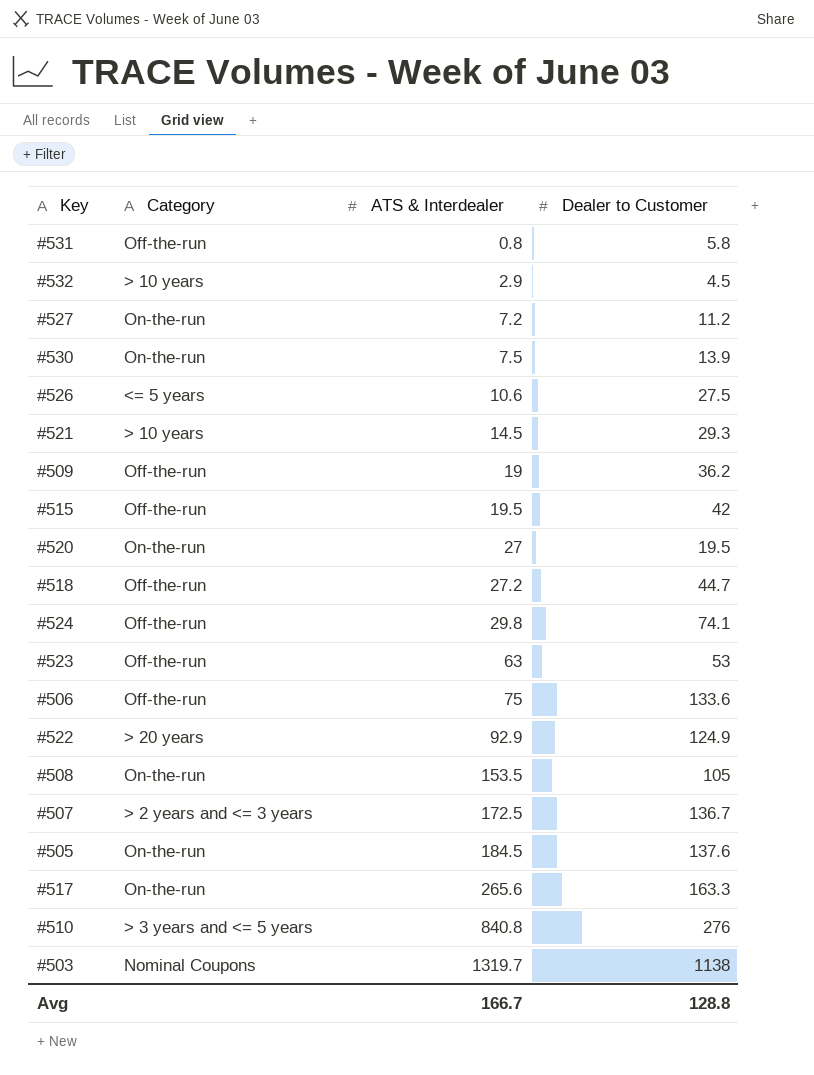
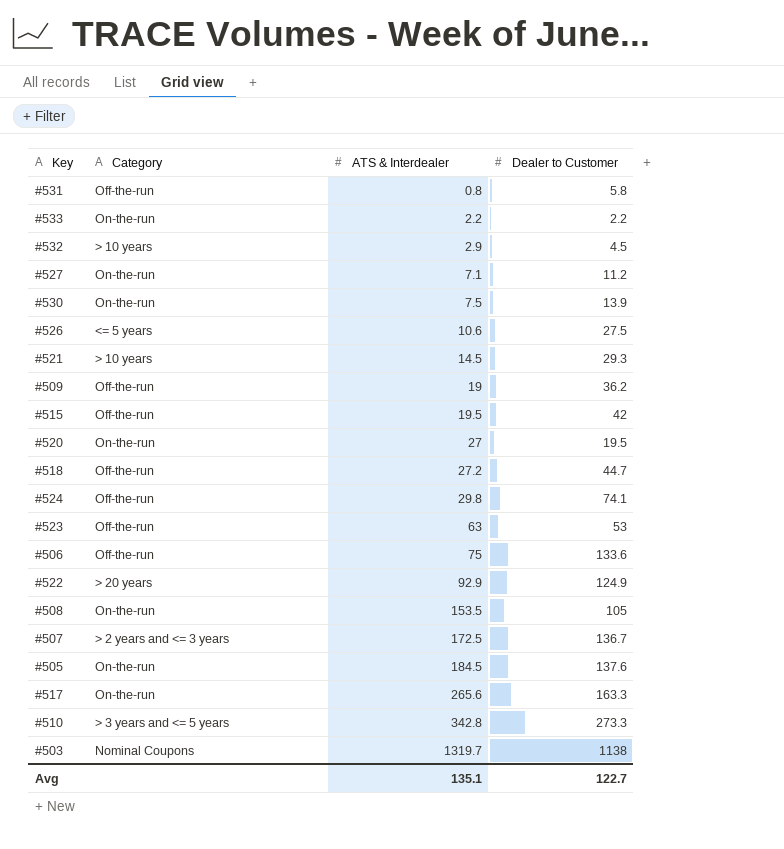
row #533: none -> On-the-run | 2.2 | 2.2
#527 | ATS & Interdealer: 7.2 -> 7.1
#510 | ATS & Interdealer: 840.8 -> 342.8
#510 | Dealer to Customer: 276 -> 273.3
Avg | ATS & Interdealer: 166.7 -> 135.1
Avg | Dealer to Customer: 128.8 -> 122.7

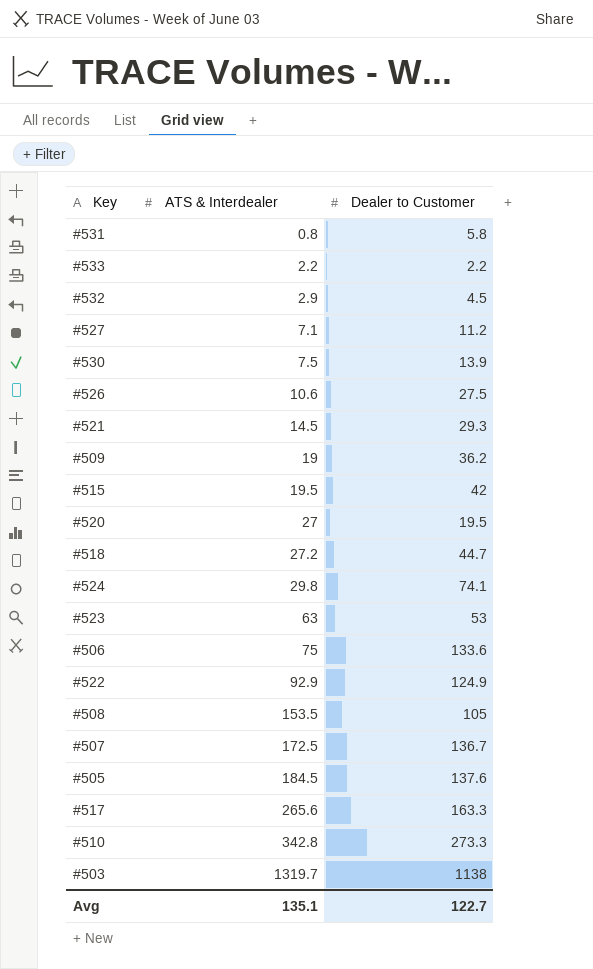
column Category | position: 2 -> none

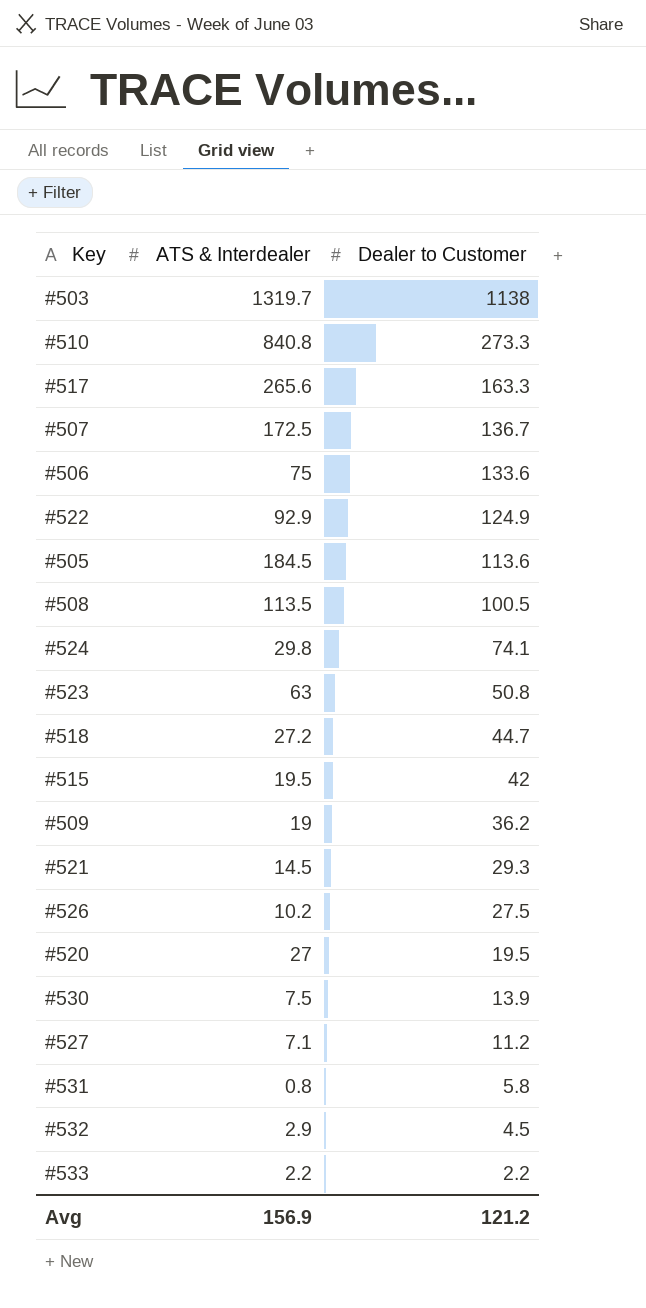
row order: ATS & Interdealer ascending -> Dealer to Customer descending
#510 | ATS & Interdealer: 342.8 -> 840.8
#505 | Dealer to Customer: 137.6 -> 113.6
#508 | ATS & Interdealer: 153.5 -> 113.5
#508 | Dealer to Customer: 105 -> 100.5
#523 | Dealer to Customer: 53 -> 50.8
#526 | ATS & Interdealer: 10.6 -> 10.2
Avg | ATS & Interdealer: 135.1 -> 156.9
Avg | Dealer to Customer: 122.7 -> 121.2

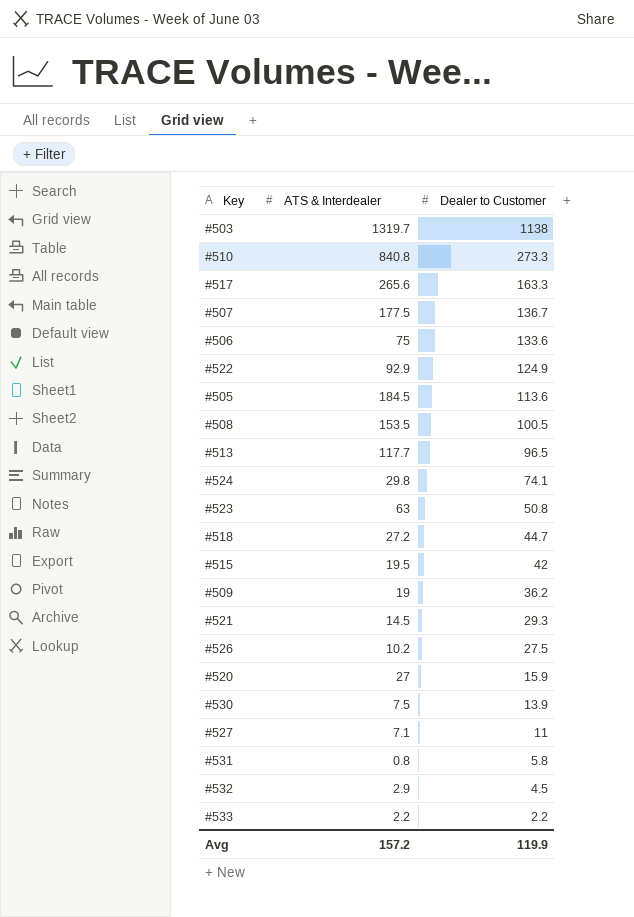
#507 | ATS & Interdealer: 172.5 -> 177.5
#508 | ATS & Interdealer: 113.5 -> 153.5
row #513: none -> 117.7 | 96.5
#520 | Dealer to Customer: 19.5 -> 15.9
#527 | Dealer to Customer: 11.2 -> 11
Avg | ATS & Interdealer: 156.9 -> 157.2
Avg | Dealer to Customer: 121.2 -> 119.9

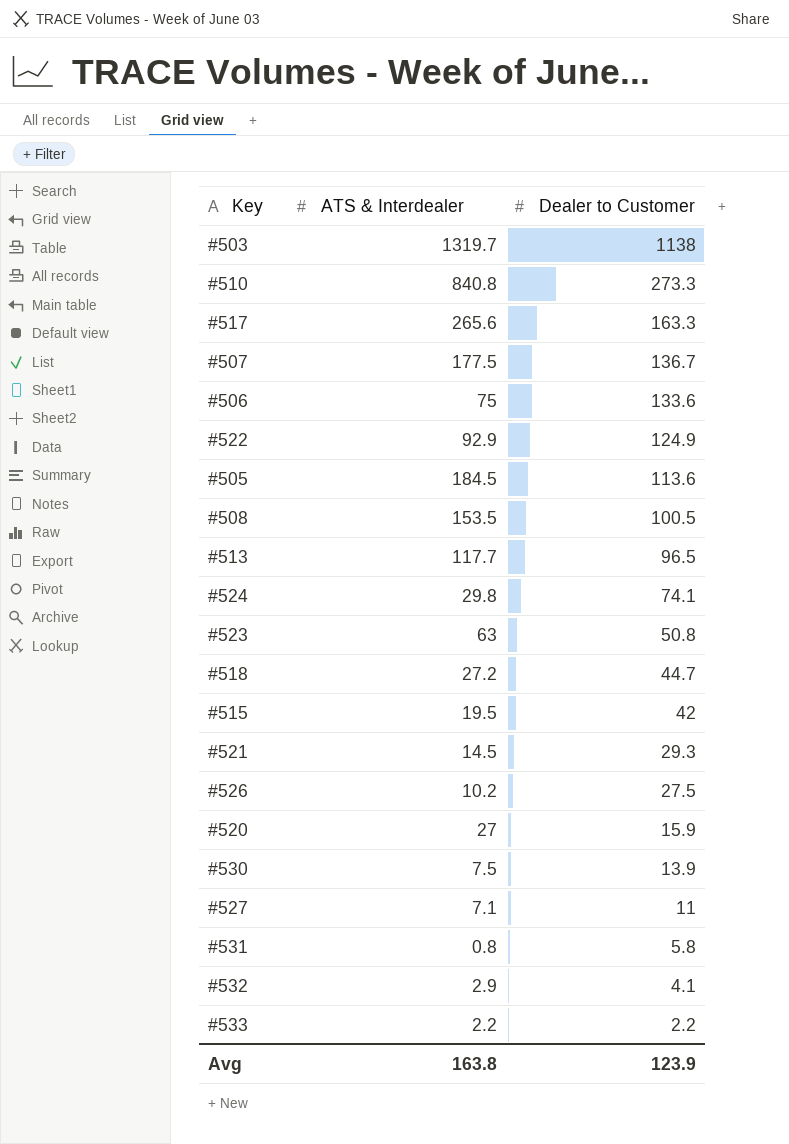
row #509: 19 | 36.2 -> none
#532 | Dealer to Customer: 4.5 -> 4.1
Avg | ATS & Interdealer: 157.2 -> 163.8
Avg | Dealer to Customer: 119.9 -> 123.9

